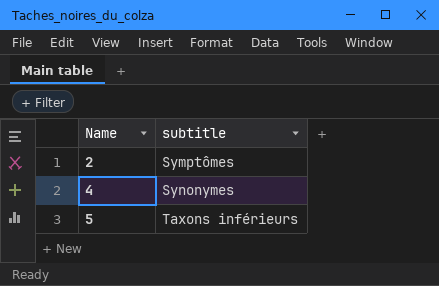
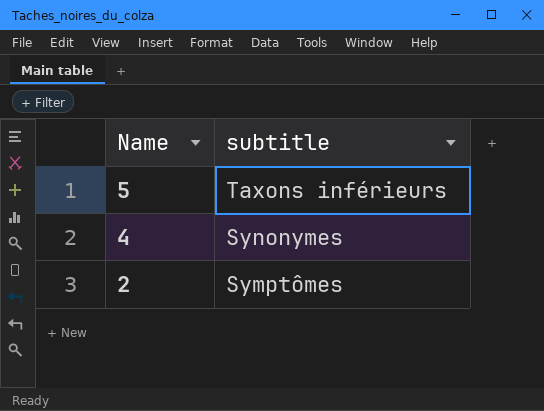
row order: Name ascending -> Name descending

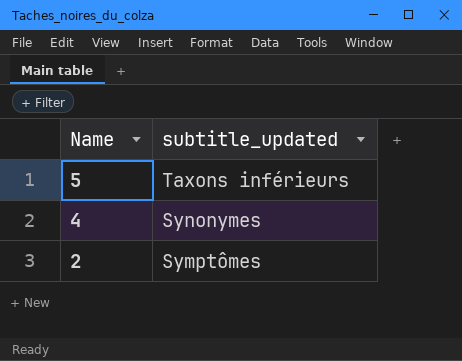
column name: subtitle -> subtitle_updated

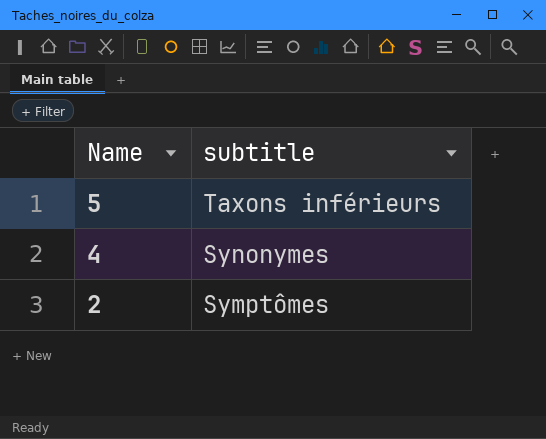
column name: subtitle_updated -> subtitle

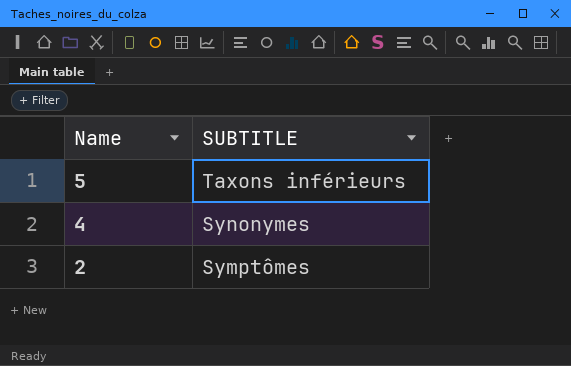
column name: subtitle -> SUBTITLE

